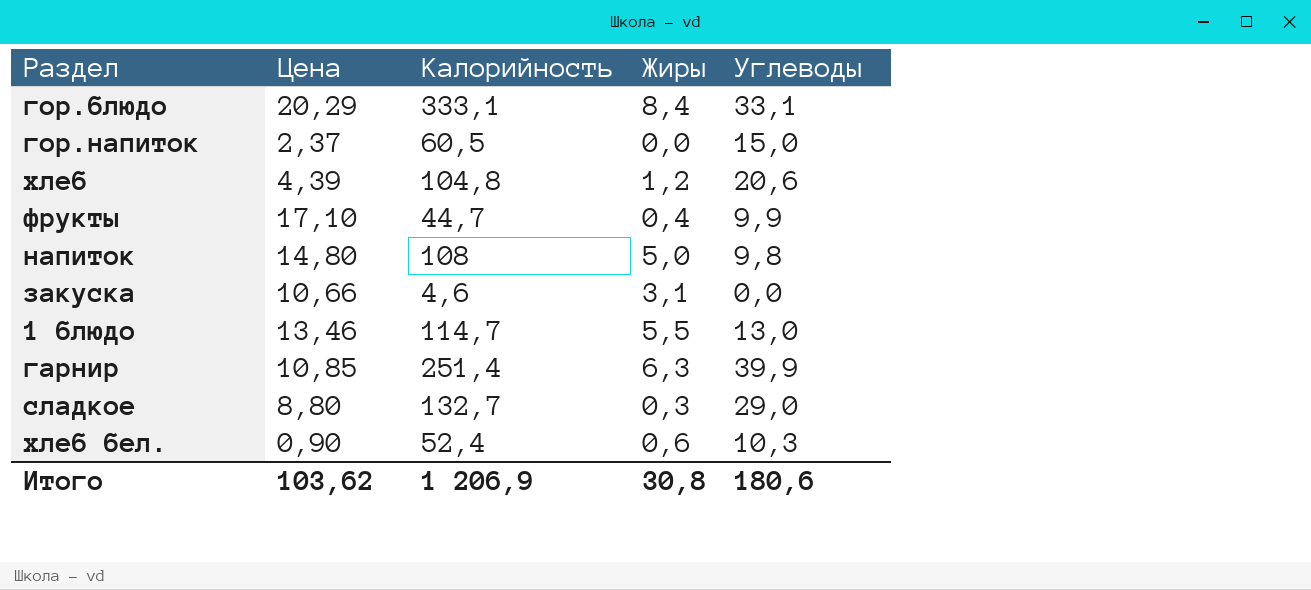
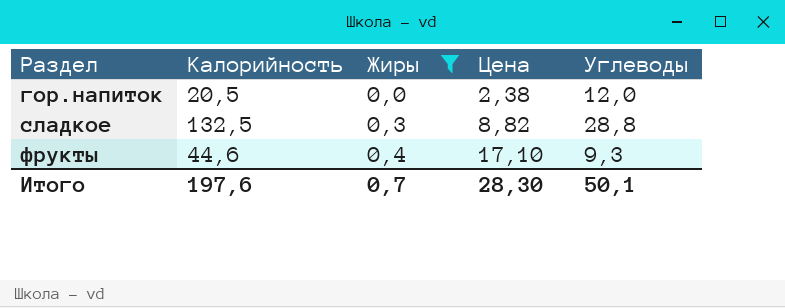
filter: none -> Жиры <= 0,4
row order: none -> Раздел ascending
column Цена | position: 2 -> 4
гор.напиток | Калорийность: 60,5 -> 20,5
гор.напиток | Цена: 2,37 -> 2,38
гор.напиток | Углеводы: 15,0 -> 12,0
сладкое | Калорийность: 132,7 -> 132,5
сладкое | Цена: 8,80 -> 8,82
сладкое | Углеводы: 29,0 -> 28,8
фрукты | Калорийность: 44,7 -> 44,6
фрукты | Углеводы: 9,9 -> 9,3
Итого | Калорийность: 1 206,9 -> 197,6
Итого | Жиры: 30,8 -> 0,7
Итого | Цена: 103,62 -> 28,30
Итого | Углеводы: 180,6 -> 50,1

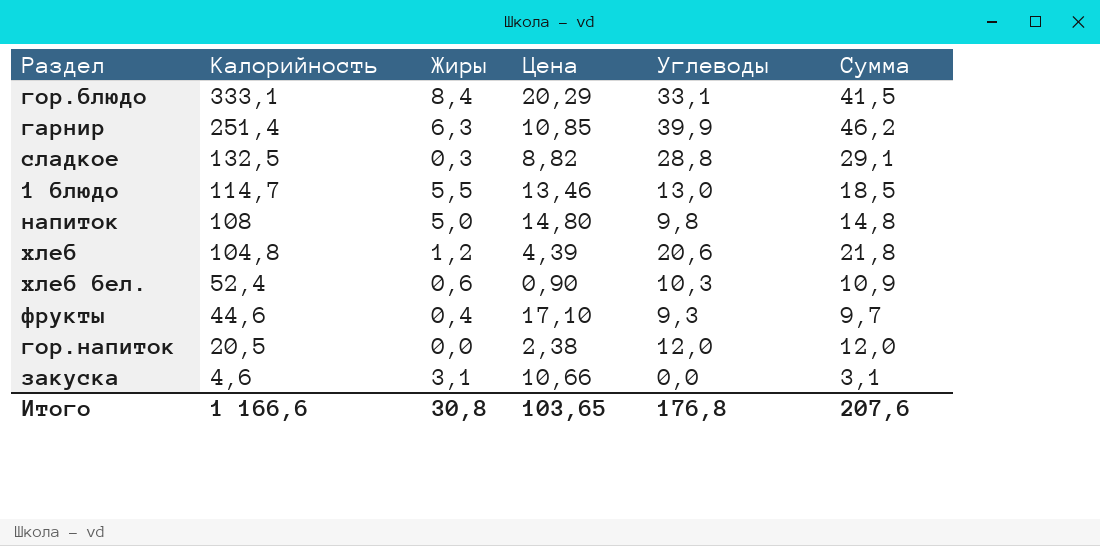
filter: Жиры <= 0,4 -> none
row order: Раздел ascending -> Калорийность descending
column Сумма | formula: none -> [Жиры] + [Углеводы]
Итого | Калорийность: 197,6 -> 1 166,6
Итого | Жиры: 0,7 -> 30,8
Итого | Цена: 28,30 -> 103,65
Итого | Углеводы: 50,1 -> 176,8

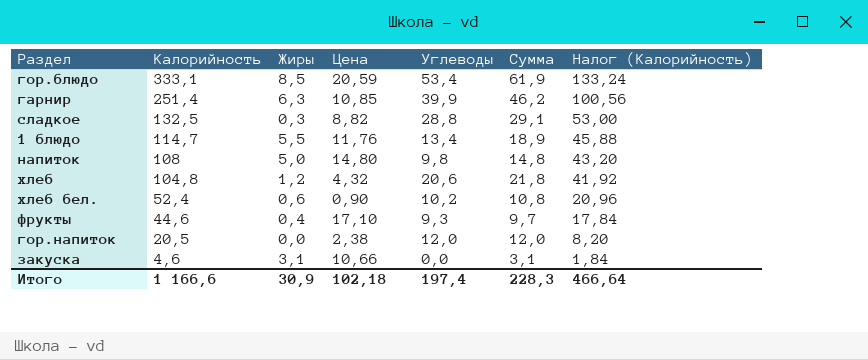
column Налог (Калорийность) | formula: none -> [Калорийность] * 0,4
гор.блюдо | Жиры: 8,4 -> 8,5
гор.блюдо | Цена: 20,29 -> 20,59
гор.блюдо | Углеводы: 33,1 -> 53,4
гор.блюдо | Сумма: 41,5 -> 61,9
1 блюдо | Цена: 13,46 -> 11,76
1 блюдо | Углеводы: 13,0 -> 13,4
1 блюдо | Сумма: 18,5 -> 18,9
хлеб | Цена: 4,39 -> 4,32
хлеб бел. | Углеводы: 10,3 -> 10,2
хлеб бел. | Сумма: 10,9 -> 10,8
Итого | Жиры: 30,8 -> 30,9
Итого | Цена: 103,65 -> 102,18
Итого | Углеводы: 176,8 -> 197,4
Итого | Сумма: 207,6 -> 228,3

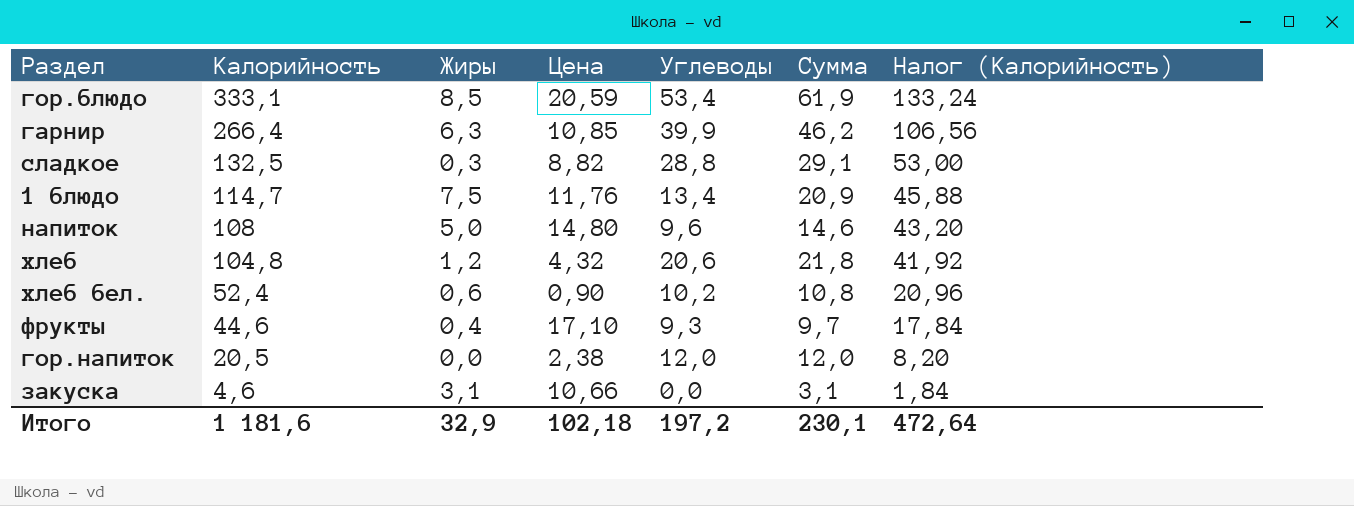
гарнир | Калорийность: 251,4 -> 266,4
гарнир | Налог (Калорийность): 100,56 -> 106,56
1 блюдо | Жиры: 5,5 -> 7,5
1 блюдо | Сумма: 18,9 -> 20,9
напиток | Углеводы: 9,8 -> 9,6
напиток | Сумма: 14,8 -> 14,6
Итого | Калорийность: 1 166,6 -> 1 181,6
Итого | Жиры: 30,9 -> 32,9
Итого | Углеводы: 197,4 -> 197,2
Итого | Сумма: 228,3 -> 230,1
Итого | Налог (Калорийность): 466,64 -> 472,64

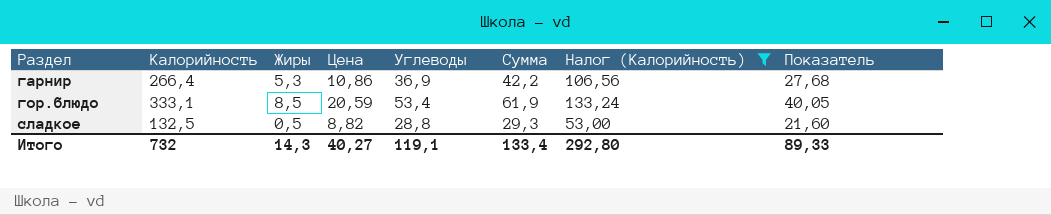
filter: none -> Налог (Калорийность) >= 53,00
row order: Калорийность descending -> Раздел ascending
column Показатель | formula: none -> [Углеводы] * 0,75
гарнир | Жиры: 6,3 -> 5,3
гарнир | Цена: 10,85 -> 10,86
гарнир | Углеводы: 39,9 -> 36,9
гарнир | Сумма: 46,2 -> 42,2
сладкое | Жиры: 0,3 -> 0,5
сладкое | Сумма: 29,1 -> 29,3
Итого | Калорийность: 1 181,6 -> 732
Итого | Жиры: 32,9 -> 14,3
Итого | Цена: 102,18 -> 40,27
Итого | Углеводы: 197,2 -> 119,1
Итого | Сумма: 230,1 -> 133,4
Итого | Налог (Калорийность): 472,64 -> 292,80

